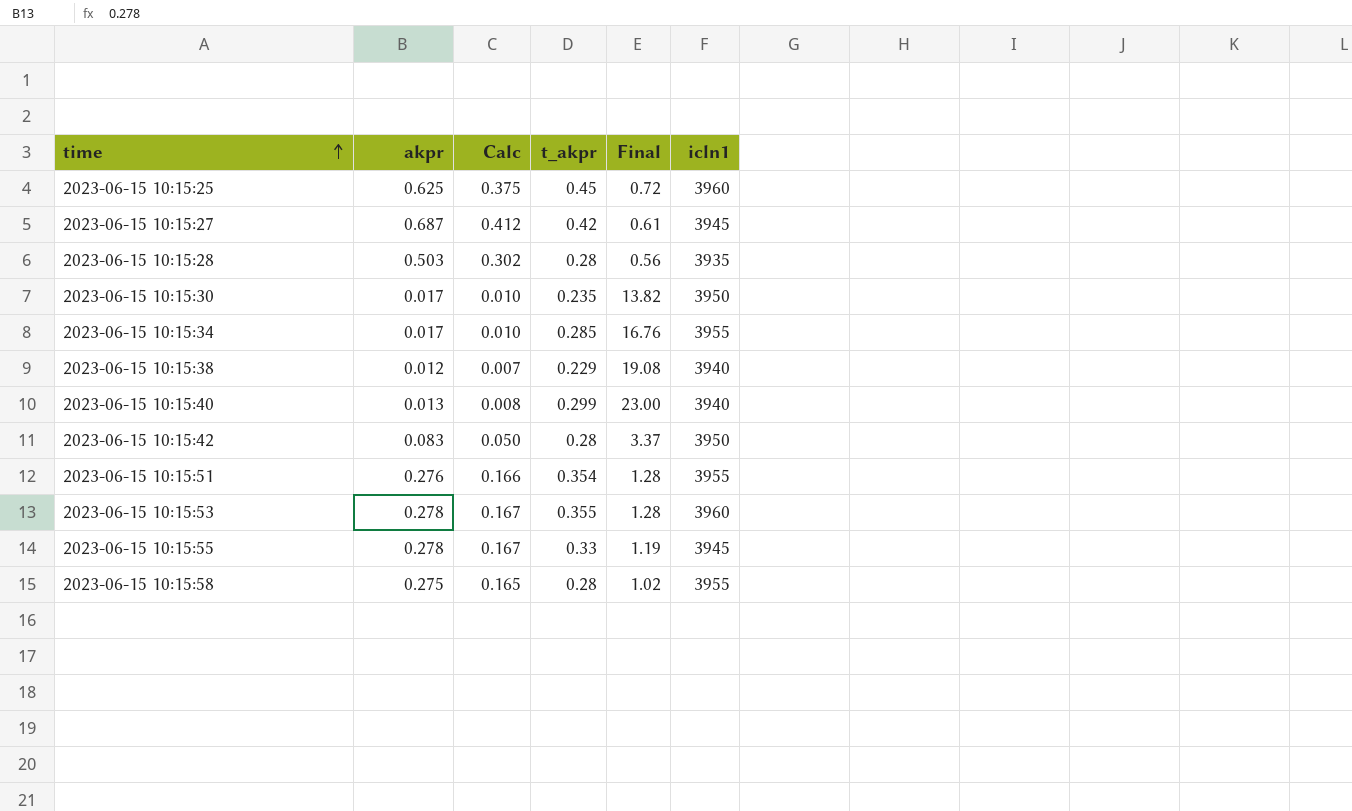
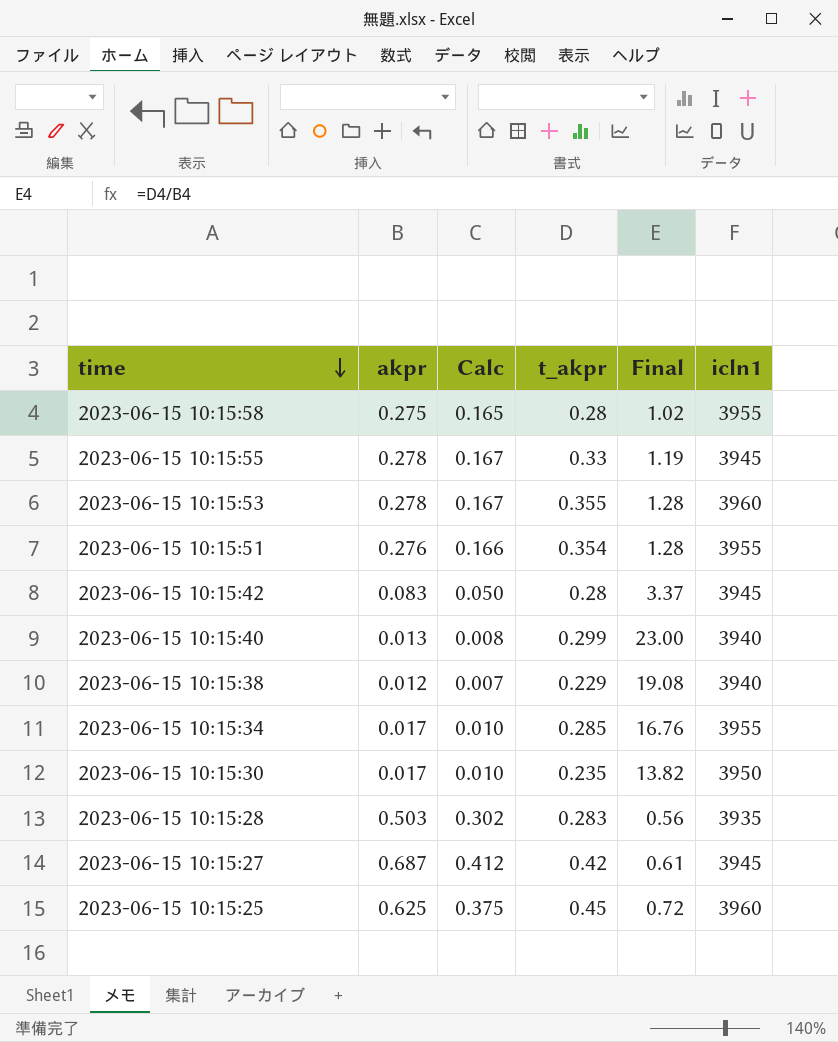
row order: time ascending -> time descending
2023-06-15 10:15:42 | icln1: 3950 -> 3945
2023-06-15 10:15:28 | t_akpr: 0.28 -> 0.283

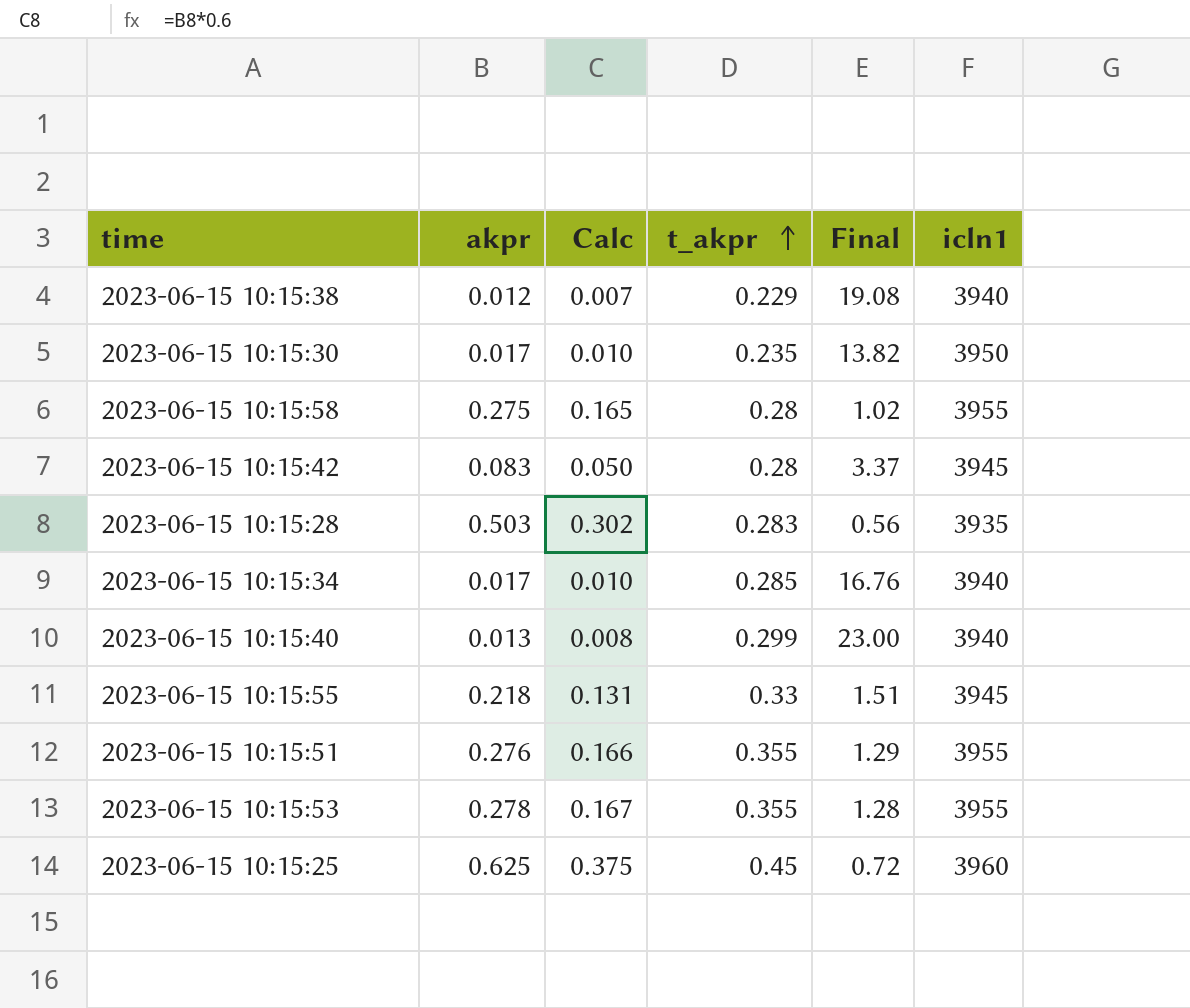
row order: time descending -> t_akpr ascending
row 2023-06-15 10:15:27: 0.687 | 0.412 | 0.42 | 0.61 | 3945 -> none
2023-06-15 10:15:34 | icln1: 3955 -> 3940
2023-06-15 10:15:55 | akpr: 0.278 -> 0.218
2023-06-15 10:15:55 | Calc: 0.167 -> 0.131
2023-06-15 10:15:55 | Final: 1.19 -> 1.51
2023-06-15 10:15:51 | t_akpr: 0.354 -> 0.355
2023-06-15 10:15:51 | Final: 1.28 -> 1.29
2023-06-15 10:15:53 | icln1: 3960 -> 3955

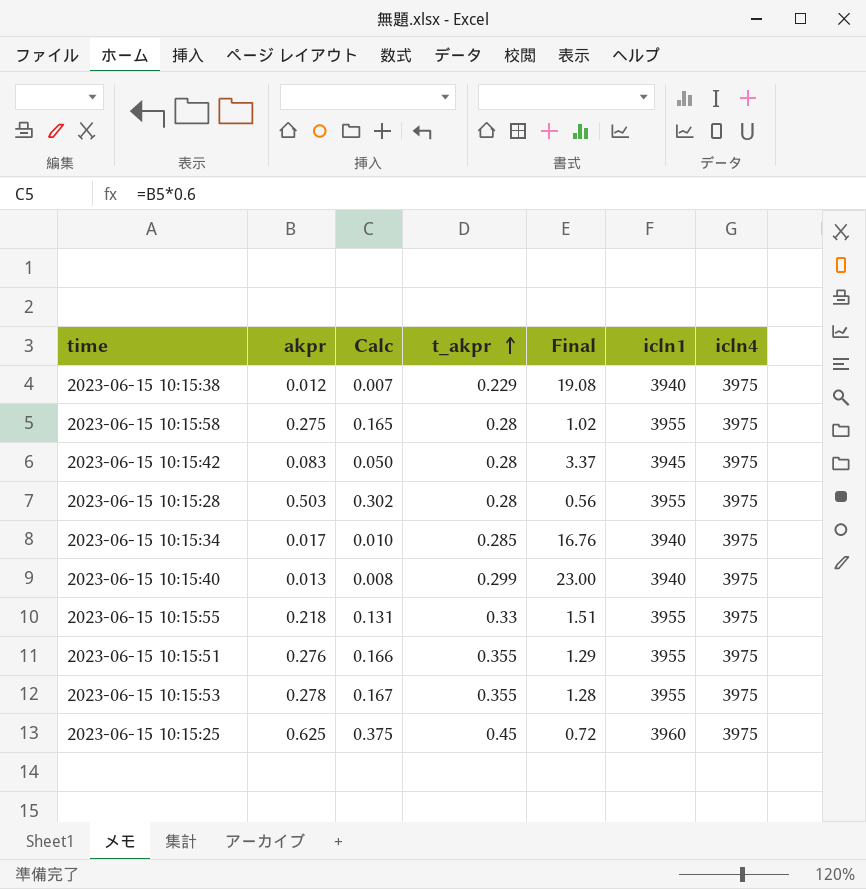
column icln4 | position: none -> 7
row 2023-06-15 10:15:30: 0.017 | 0.010 | 0.235 | 13.82 | 3950 -> none
2023-06-15 10:15:28 | t_akpr: 0.283 -> 0.28
2023-06-15 10:15:28 | icln1: 3935 -> 3955
2023-06-15 10:15:55 | icln1: 3945 -> 3955

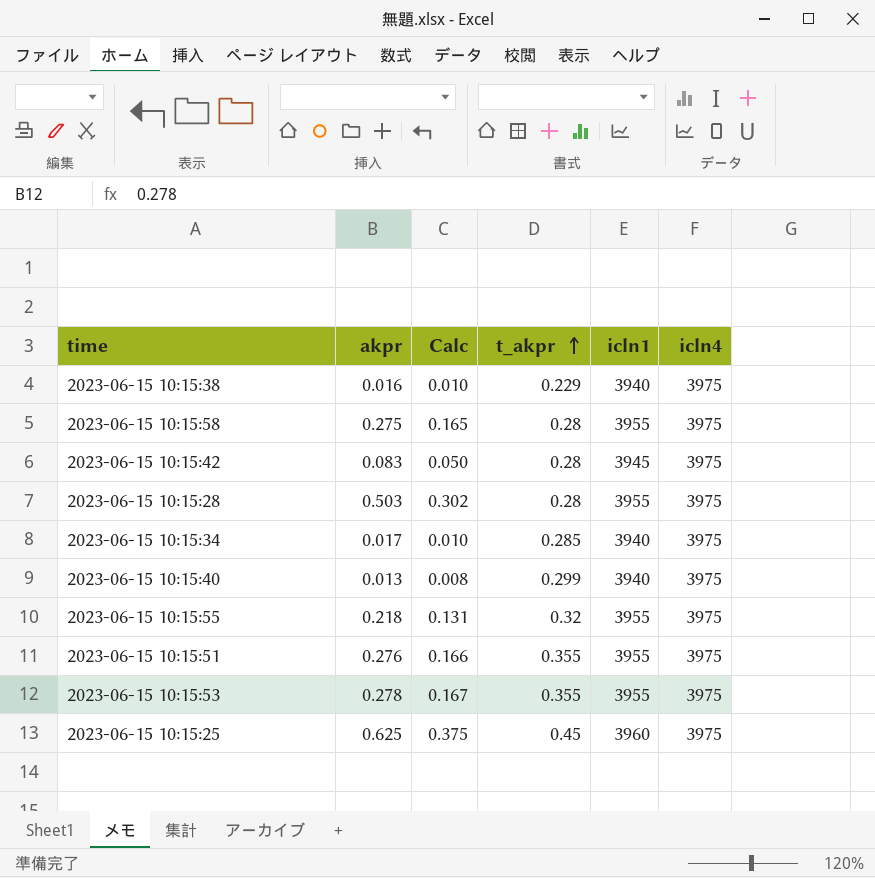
column Final | formula: [t_akpr] / [akpr] -> none
2023-06-15 10:15:38 | akpr: 0.012 -> 0.016
2023-06-15 10:15:38 | Calc: 0.007 -> 0.010
2023-06-15 10:15:55 | t_akpr: 0.33 -> 0.32

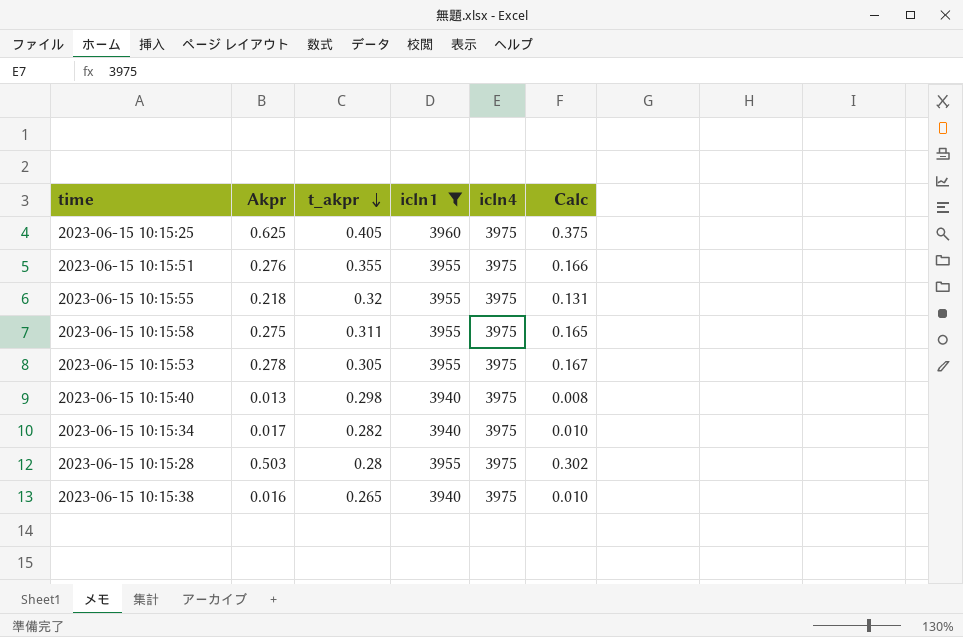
filter: none -> icln1 != 3945
row order: t_akpr ascending -> t_akpr descending
column name: akpr -> Akpr
column Calc | position: 3 -> 6
2023-06-15 10:15:25 | t_akpr: 0.45 -> 0.405
2023-06-15 10:15:58 | t_akpr: 0.28 -> 0.311
2023-06-15 10:15:53 | t_akpr: 0.355 -> 0.305
2023-06-15 10:15:40 | t_akpr: 0.299 -> 0.298
2023-06-15 10:15:34 | t_akpr: 0.285 -> 0.282
2023-06-15 10:15:38 | t_akpr: 0.229 -> 0.265

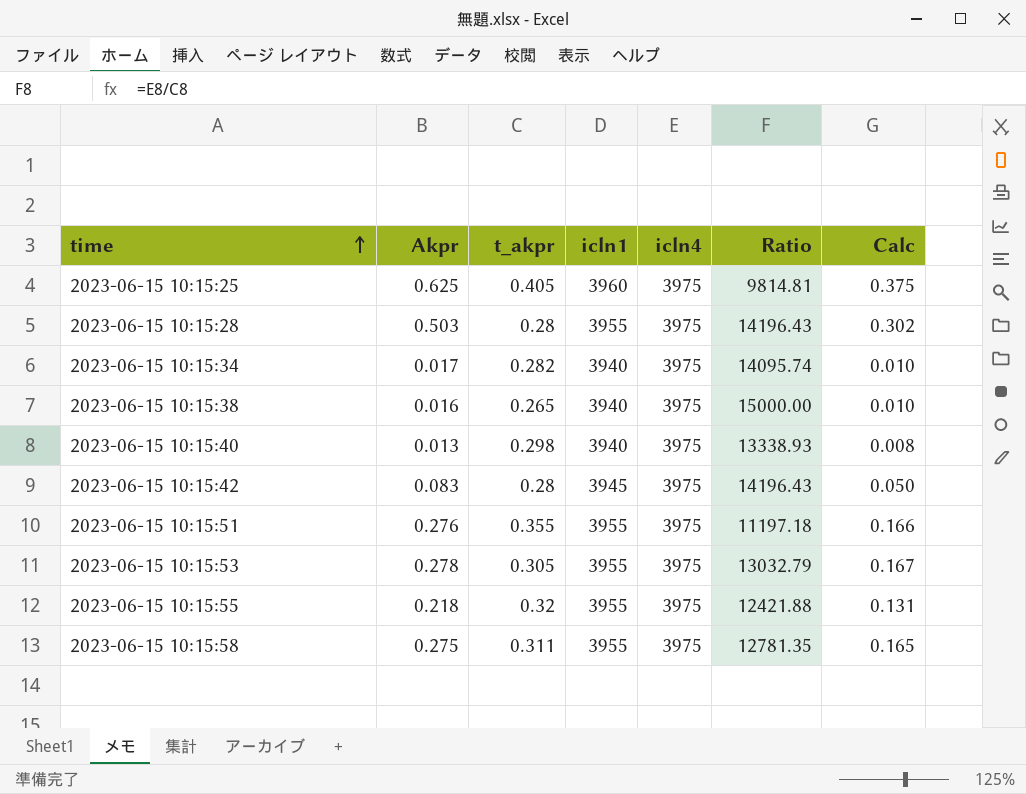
filter: icln1 != 3945 -> none
row order: t_akpr descending -> time ascending
column Ratio | formula: none -> [icln4] / [t_akpr]

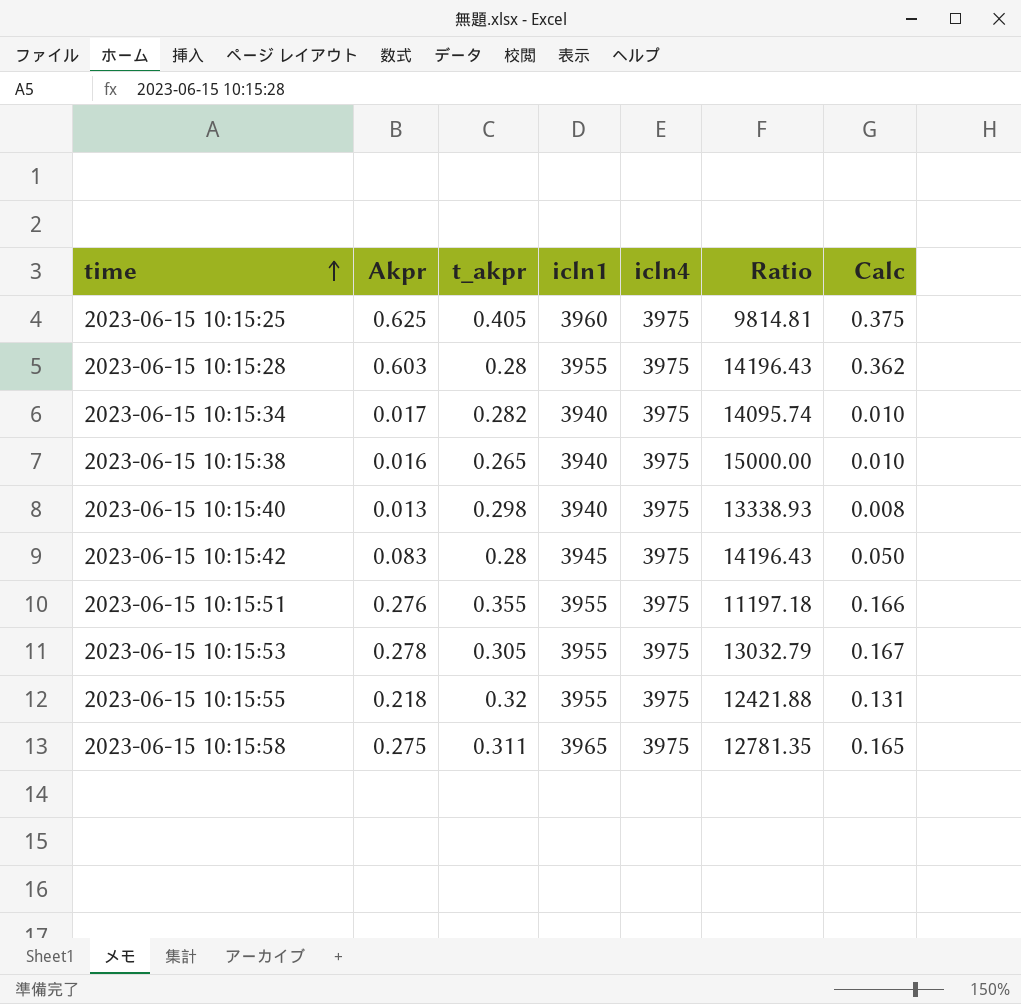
2023-06-15 10:15:28 | Akpr: 0.503 -> 0.603
2023-06-15 10:15:28 | Calc: 0.302 -> 0.362
2023-06-15 10:15:58 | icln1: 3955 -> 3965

